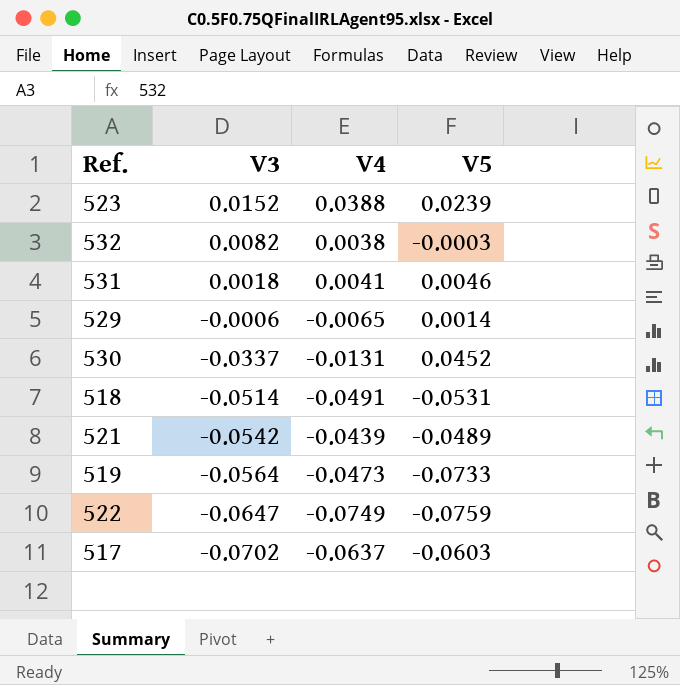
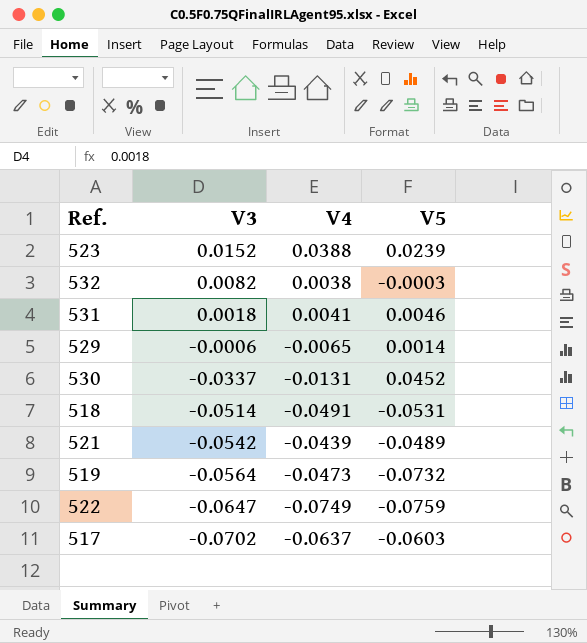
519 | V5: -0.0733 -> -0.0732

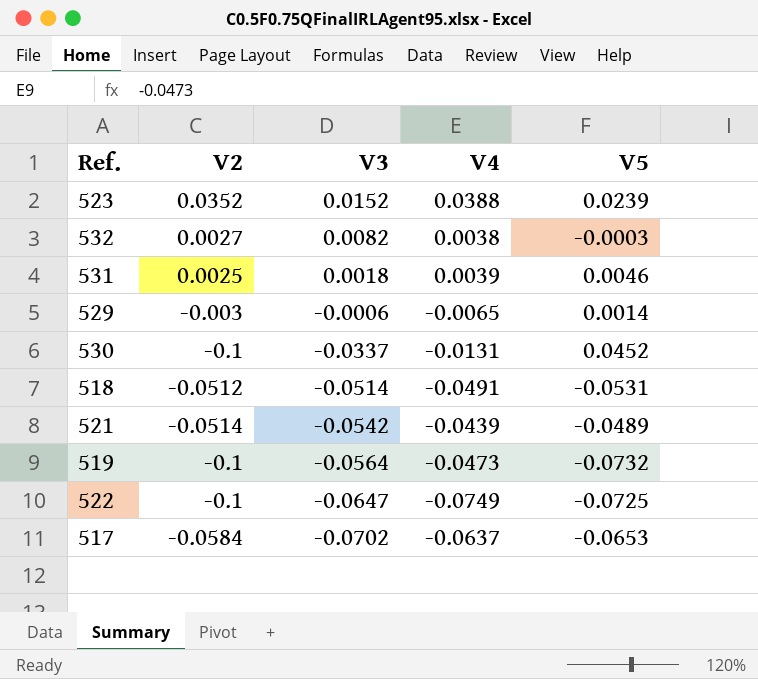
column V2 | position: none -> 2
531 | V4: 0.0041 -> 0.0039
522 | V5: -0.0759 -> -0.0725
517 | V5: -0.0603 -> -0.0653

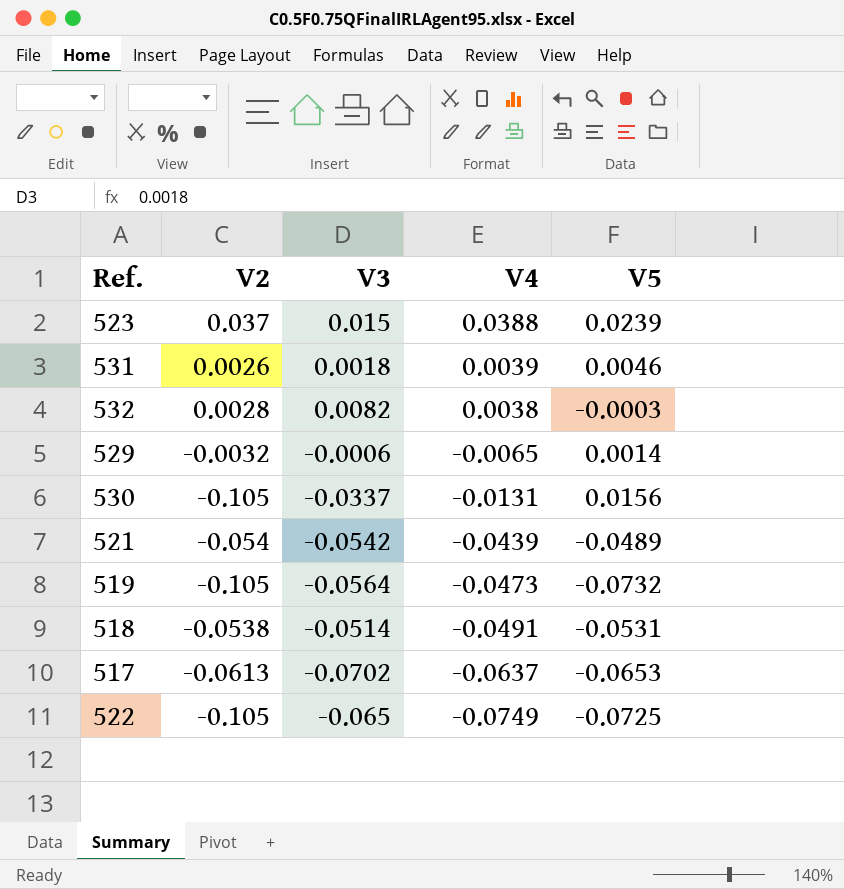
row order: V3 descending -> V4 descending
523 | V2: 0.0352 -> 0.037
523 | V3: 0.0152 -> 0.015
531 | V2: 0.0025 -> 0.0026
532 | V2: 0.0027 -> 0.0028
529 | V2: -0.003 -> -0.0032
530 | V2: -0.1 -> -0.105
530 | V5: 0.0452 -> 0.0156
521 | V2: -0.0514 -> -0.054
519 | V2: -0.1 -> -0.105
518 | V2: -0.0512 -> -0.0538
517 | V2: -0.0584 -> -0.0613
522 | V2: -0.1 -> -0.105
522 | V3: -0.0647 -> -0.065

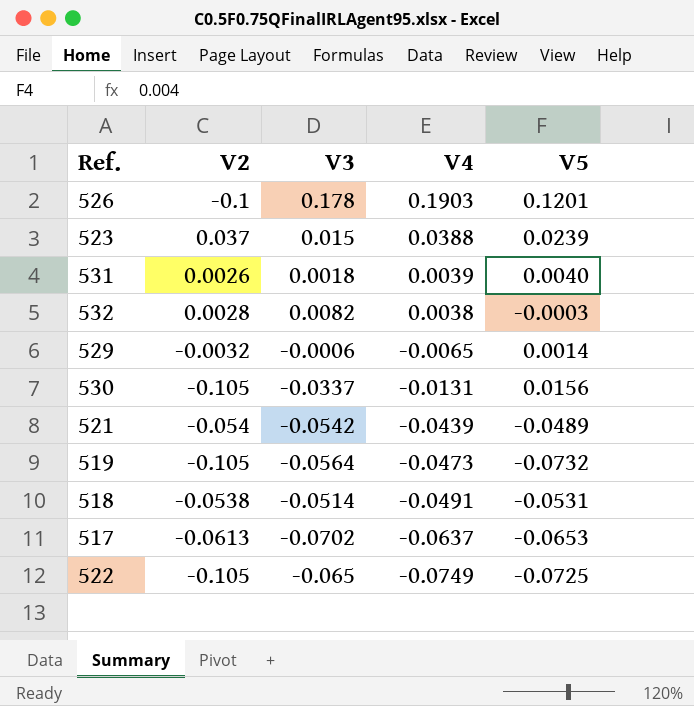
row 526: none -> -0.1 | 0.178 | 0.1903 | 0.1201
531 | V5: 0.0046 -> 0.0040

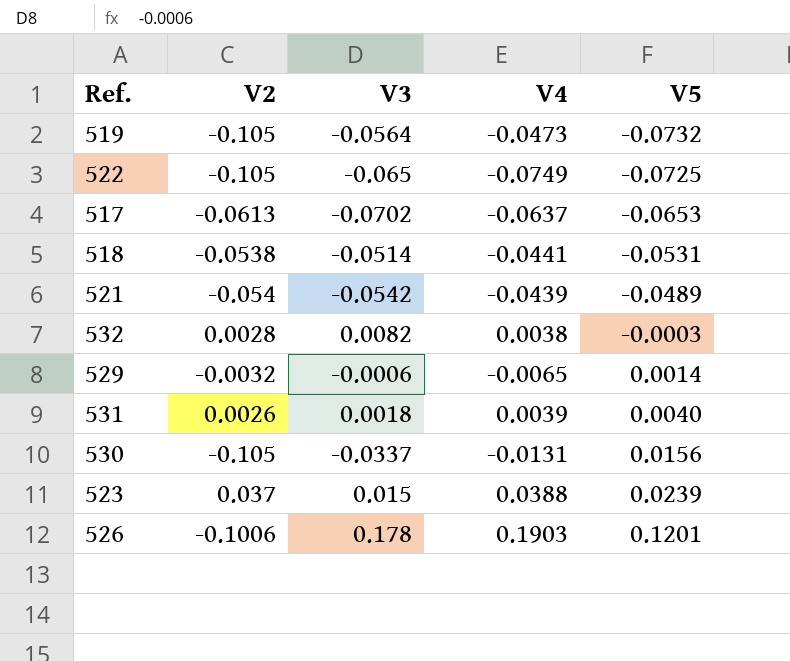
row order: V4 descending -> V5 ascending
518 | V4: -0.0491 -> -0.0441
526 | V2: -0.1 -> -0.1006

